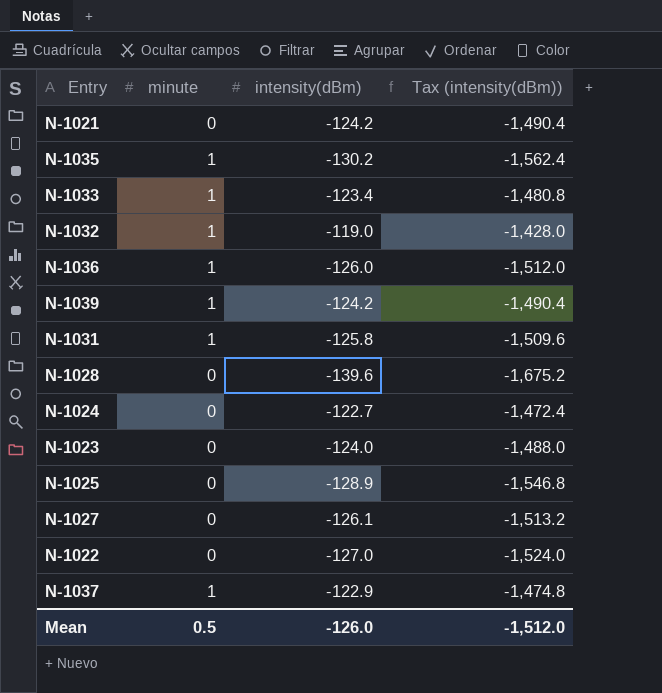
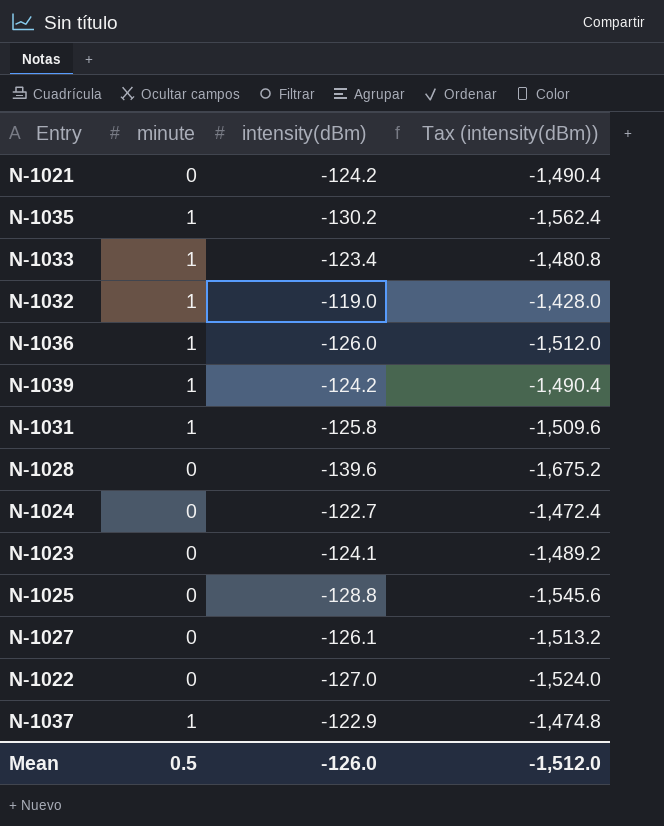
N-1023 | intensity(dBm): -124.0 -> -124.1
N-1023 | Tax (intensity(dBm)): -1,488.0 -> -1,489.2
N-1025 | intensity(dBm): -128.9 -> -128.8
N-1025 | Tax (intensity(dBm)): -1,546.8 -> -1,545.6

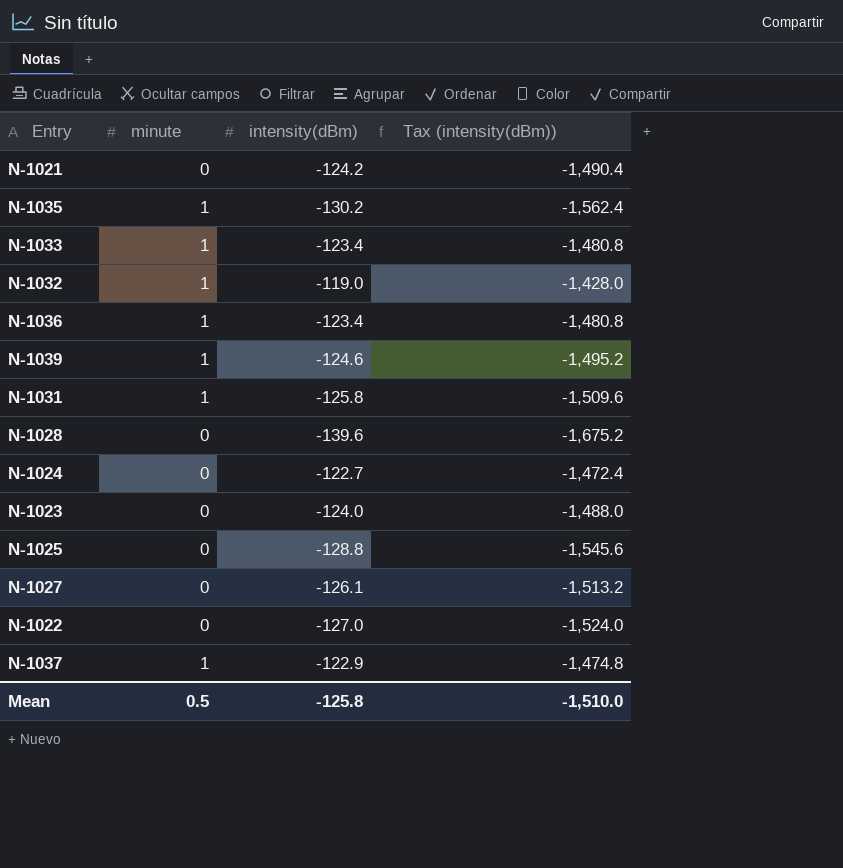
N-1036 | intensity(dBm): -126.0 -> -123.4
N-1036 | Tax (intensity(dBm)): -1,512.0 -> -1,480.8
N-1039 | intensity(dBm): -124.2 -> -124.6
N-1039 | Tax (intensity(dBm)): -1,490.4 -> -1,495.2
N-1023 | intensity(dBm): -124.1 -> -124.0
N-1023 | Tax (intensity(dBm)): -1,489.2 -> -1,488.0
Mean | intensity(dBm): -126.0 -> -125.8
Mean | Tax (intensity(dBm)): -1,512.0 -> -1,510.0

